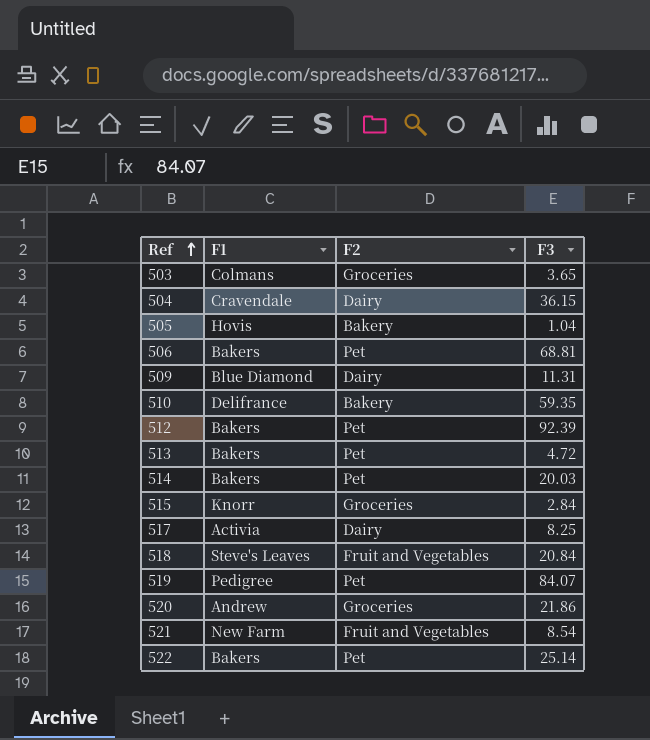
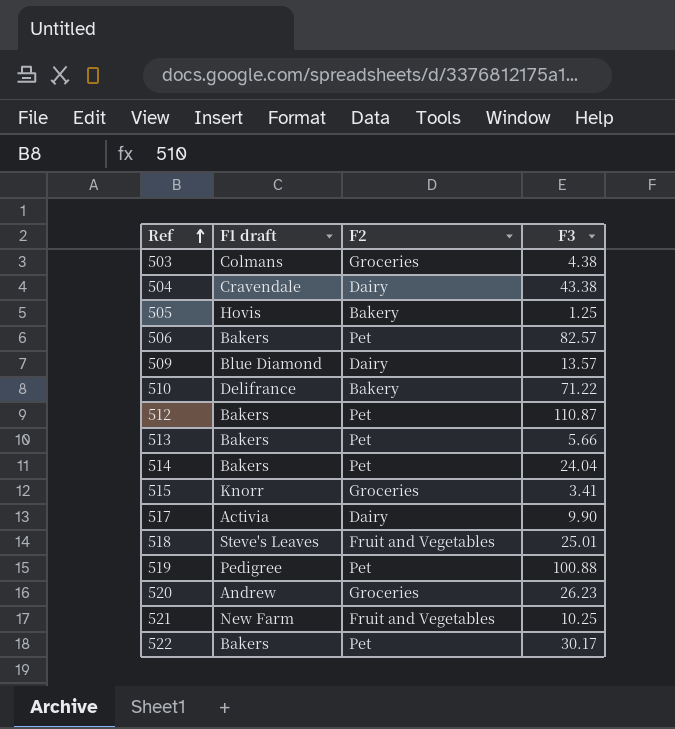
column name: F1 -> F1 draft
503 | F3: 3.65 -> 4.38
504 | F3: 36.15 -> 43.38
505 | F3: 1.04 -> 1.25
506 | F3: 68.81 -> 82.57
509 | F3: 11.31 -> 13.57
510 | F3: 59.35 -> 71.22
512 | F3: 92.39 -> 110.87
513 | F3: 4.72 -> 5.66
514 | F3: 20.03 -> 24.04
515 | F3: 2.84 -> 3.41
517 | F3: 8.25 -> 9.90
518 | F3: 20.84 -> 25.01
519 | F3: 84.07 -> 100.88
520 | F3: 21.86 -> 26.23
521 | F3: 8.54 -> 10.25
522 | F3: 25.14 -> 30.17

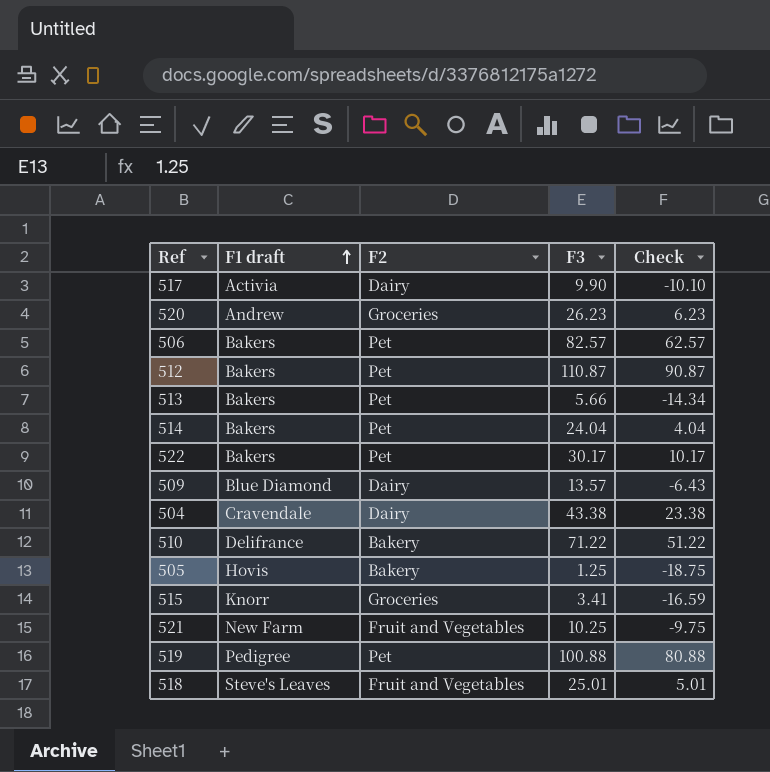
row order: Ref ascending -> F1 draft ascending
column Check | formula: none -> [F3] - 20
row 503: Colmans | Groceries | 4.38 -> none

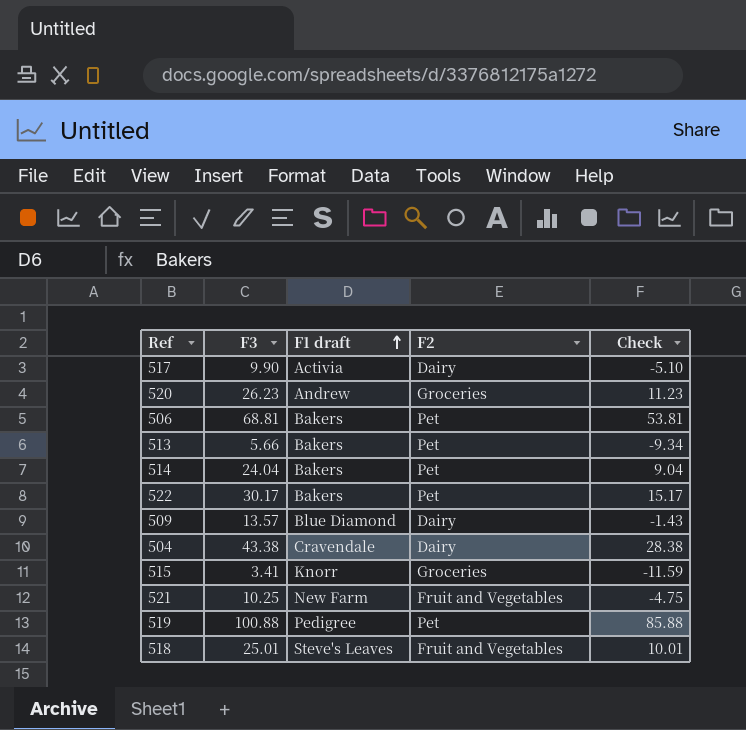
column F3 | position: 4 -> 2
column Check | formula: [F3] - 20 -> [F3] - 15
row 512: Bakers | Pet | 110.87 | 90.87 -> none
row 510: Delifrance | Bakery | 71.22 | 51.22 -> none
row 505: Hovis | Bakery | 1.25 | -18.75 -> none
506 | F3: 82.57 -> 68.81

